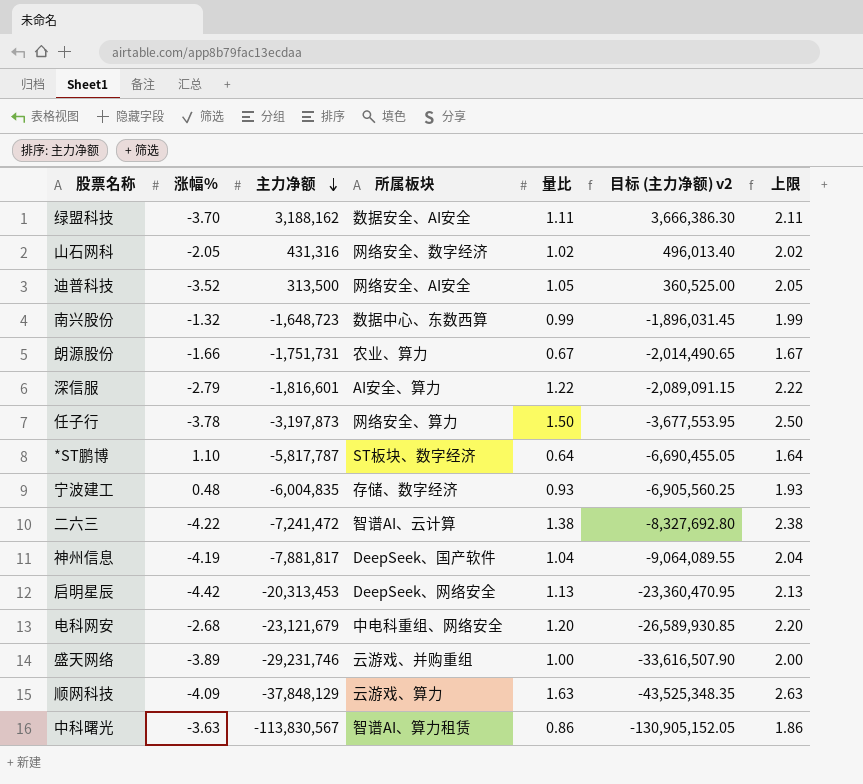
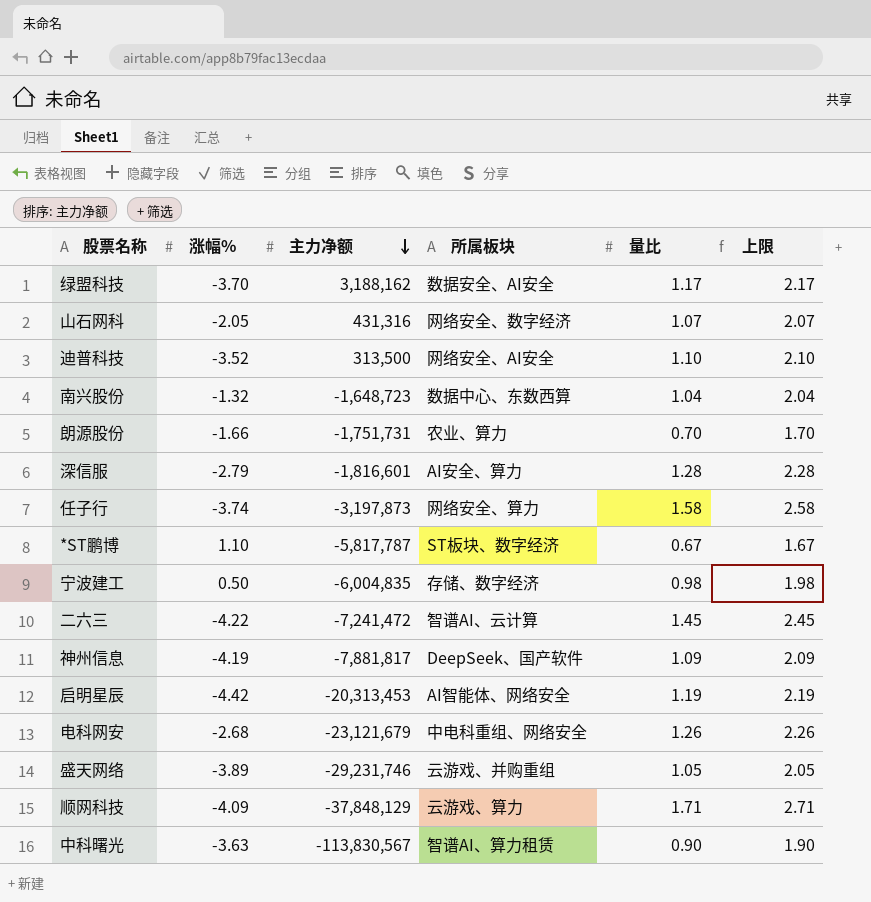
column 目标 (主力净额) v2 | formula: [主力净额] * 1.15 -> none
绿盟科技 | 量比: 1.11 -> 1.17
绿盟科技 | 上限: 2.11 -> 2.17
山石网科 | 量比: 1.02 -> 1.07
山石网科 | 上限: 2.02 -> 2.07
迪普科技 | 量比: 1.05 -> 1.10
迪普科技 | 上限: 2.05 -> 2.10
南兴股份 | 量比: 0.99 -> 1.04
南兴股份 | 上限: 1.99 -> 2.04
朗源股份 | 量比: 0.67 -> 0.70
朗源股份 | 上限: 1.67 -> 1.70
深信服 | 量比: 1.22 -> 1.28
深信服 | 上限: 2.22 -> 2.28
任子行 | 涨幅%: -3.78 -> -3.74
任子行 | 量比: 1.50 -> 1.58
任子行 | 上限: 2.50 -> 2.58
*ST鹏博 | 量比: 0.64 -> 0.67
*ST鹏博 | 上限: 1.64 -> 1.67
宁波建工 | 涨幅%: 0.48 -> 0.50
宁波建工 | 量比: 0.93 -> 0.98
宁波建工 | 上限: 1.93 -> 1.98
二六三 | 量比: 1.38 -> 1.45
二六三 | 上限: 2.38 -> 2.45
神州信息 | 量比: 1.04 -> 1.09
神州信息 | 上限: 2.04 -> 2.09
启明星辰 | 所属板块: DeepSeek、网络安全 -> AI智能体、网络安全
启明星辰 | 量比: 1.13 -> 1.19
启明星辰 | 上限: 2.13 -> 2.19
电科网安 | 量比: 1.20 -> 1.26
电科网安 | 上限: 2.20 -> 2.26
盛天网络 | 量比: 1.00 -> 1.05
盛天网络 | 上限: 2.00 -> 2.05
顺网科技 | 量比: 1.63 -> 1.71
顺网科技 | 上限: 2.63 -> 2.71
中科曙光 | 量比: 0.86 -> 0.90
中科曙光 | 上限: 1.86 -> 1.90

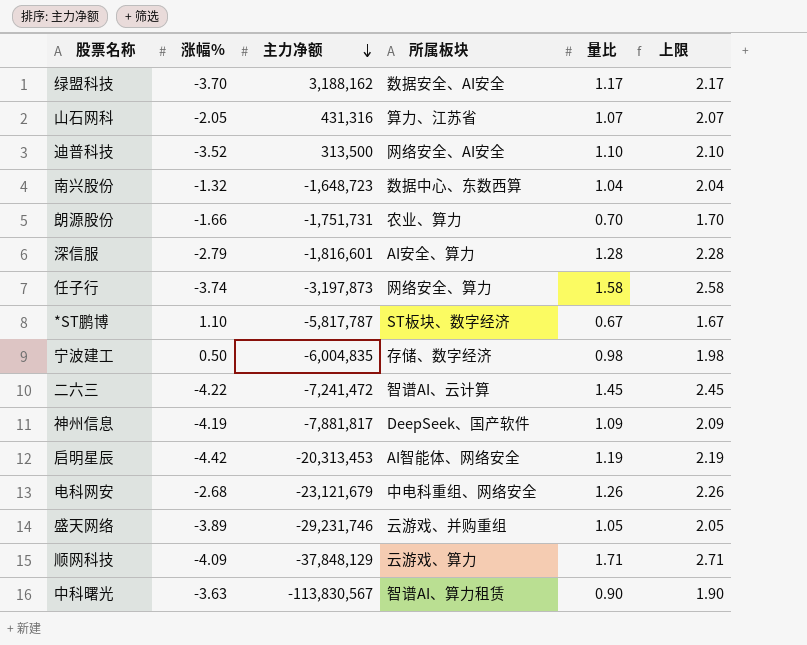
山石网科 | 所属板块: 网络安全、数字经济 -> 算力、江苏省

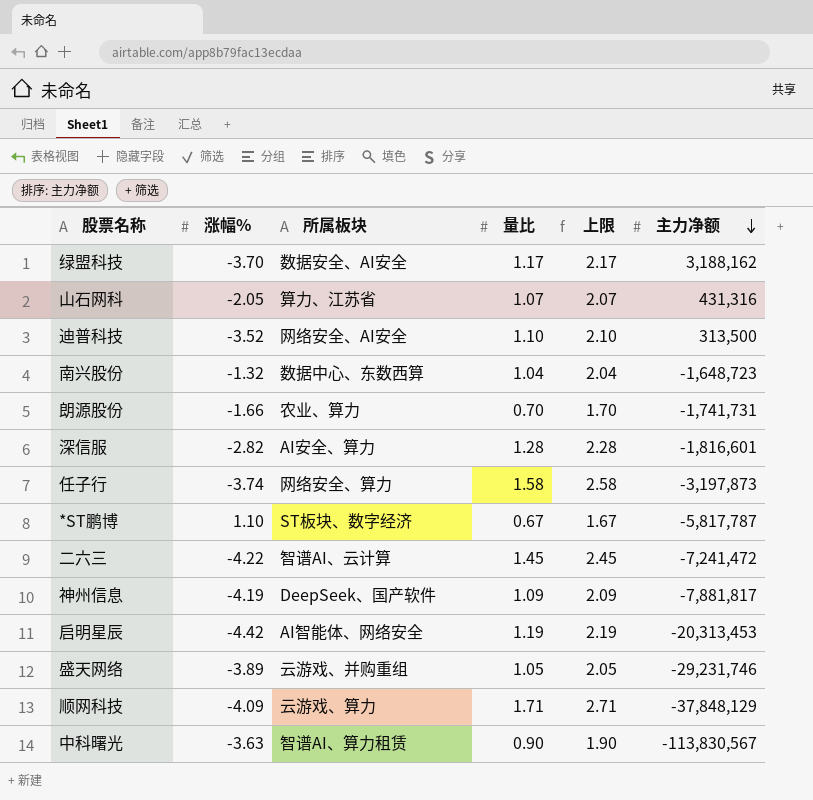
column 主力净额 | position: 3 -> 6
row 宁波建工: 0.50 | -6,004,835 | 存储、数字经济 | 0.98 | 1.98 -> none
row 电科网安: -2.68 | -23,121,679 | 中电科重组、网络安全 | 1.26 | 2.26 -> none
朗源股份 | 主力净额: -1,751,731 -> -1,741,731
深信服 | 涨幅%: -2.79 -> -2.82

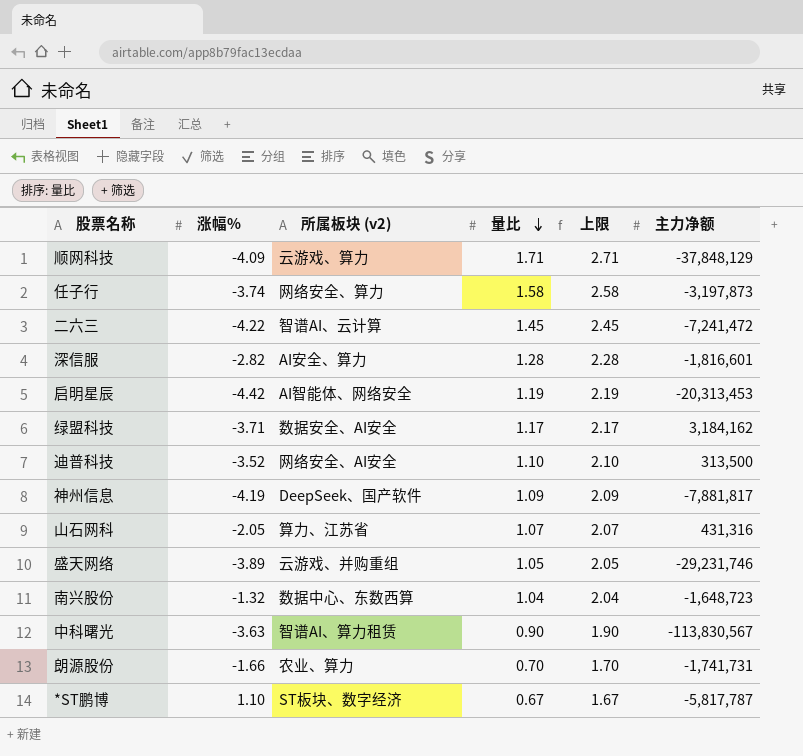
row order: 主力净额 descending -> 量比 descending
column name: 所属板块 -> 所属板块 (v2)
绿盟科技 | 涨幅%: -3.70 -> -3.71
绿盟科技 | 主力净额: 3,188,162 -> 3,184,162

